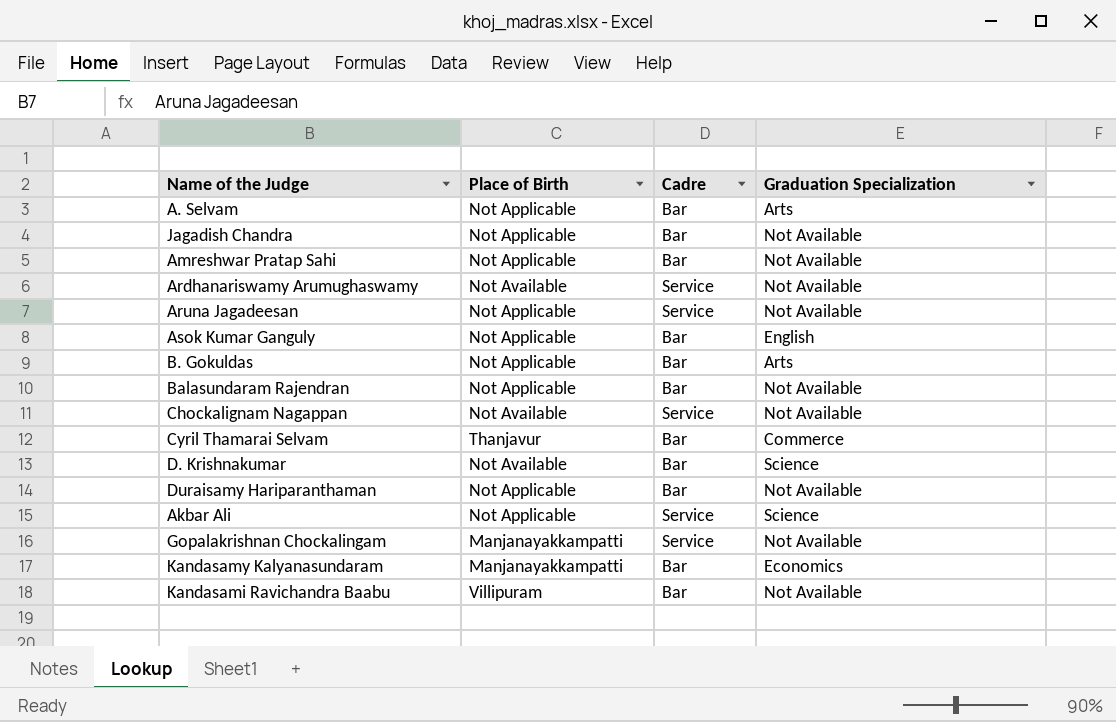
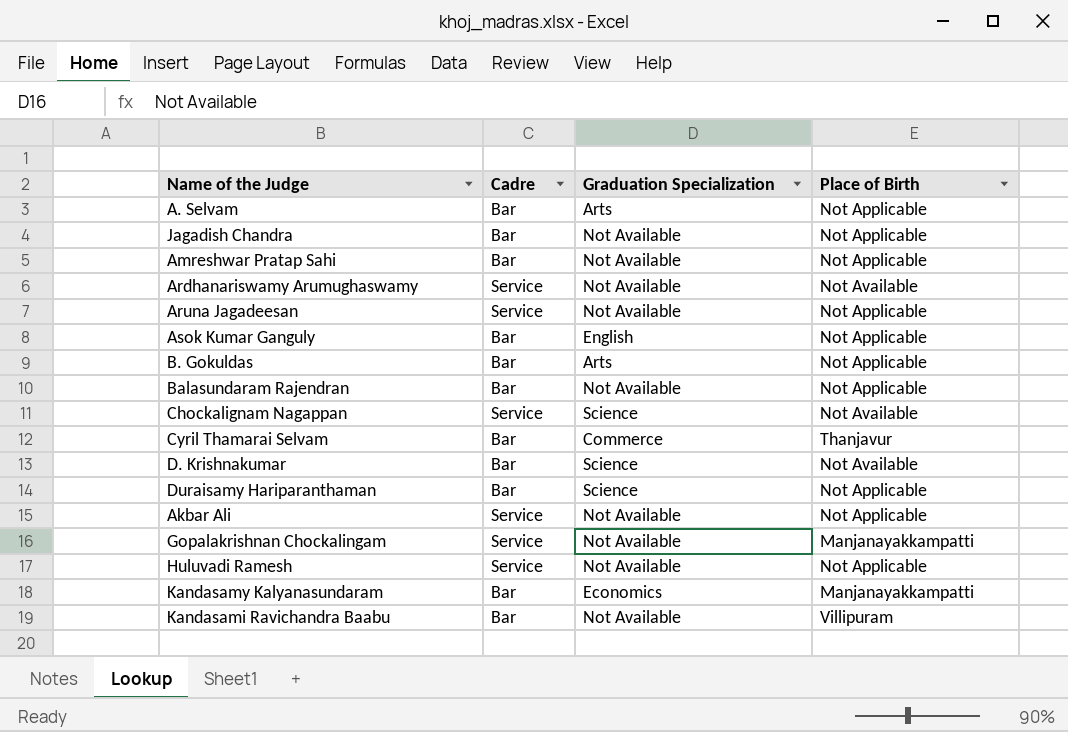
column Place of Birth | position: 2 -> 4
Chockalignam Nagappan | Graduation Specialization: Not Available -> Science
Duraisamy Hariparanthaman | Graduation Specialization: Not Available -> Science
Akbar Ali | Graduation Specialization: Science -> Not Available
row Huluvadi Ramesh: none -> Service | Not Available | Not Applicable

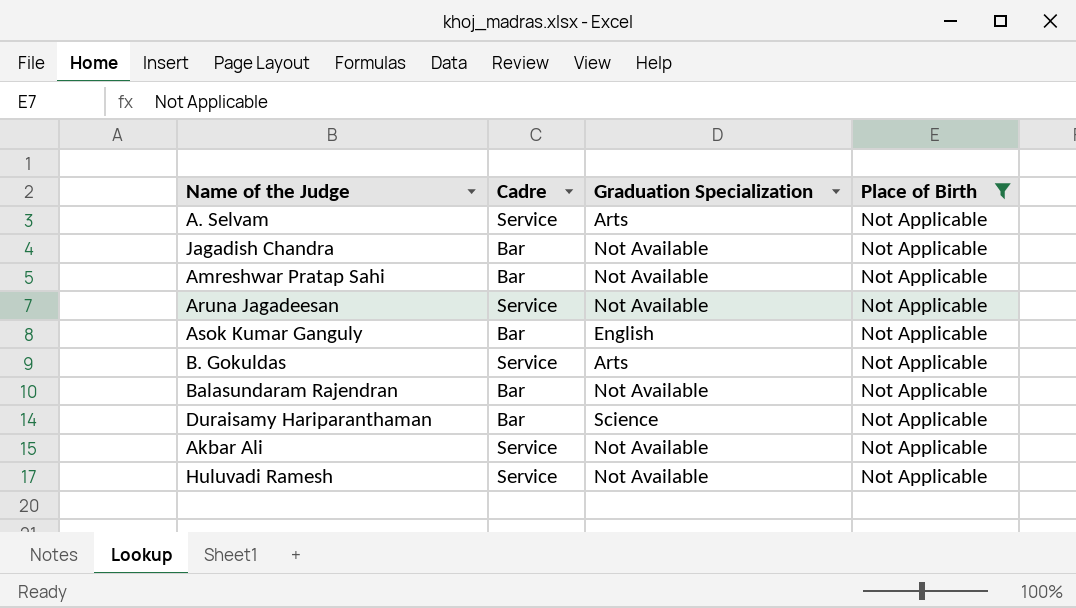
filter: none -> Place of Birth = Not Applicable
A. Selvam | Cadre: Bar -> Service
B. Gokuldas | Cadre: Bar -> Service

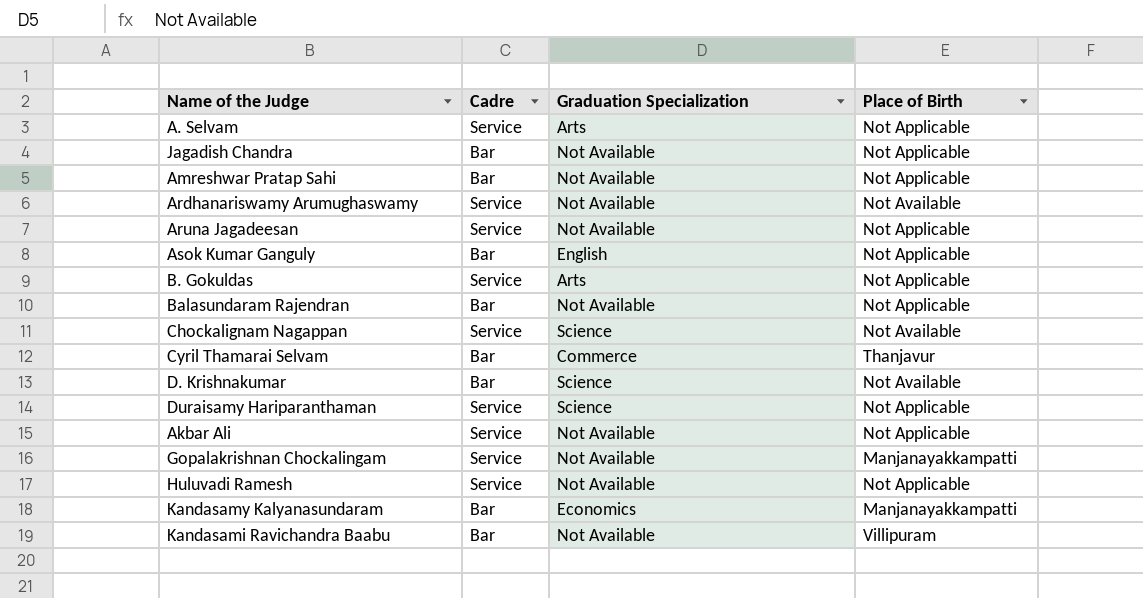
filter: Place of Birth = Not Applicable -> none
Duraisamy Hariparanthaman | Cadre: Bar -> Service

